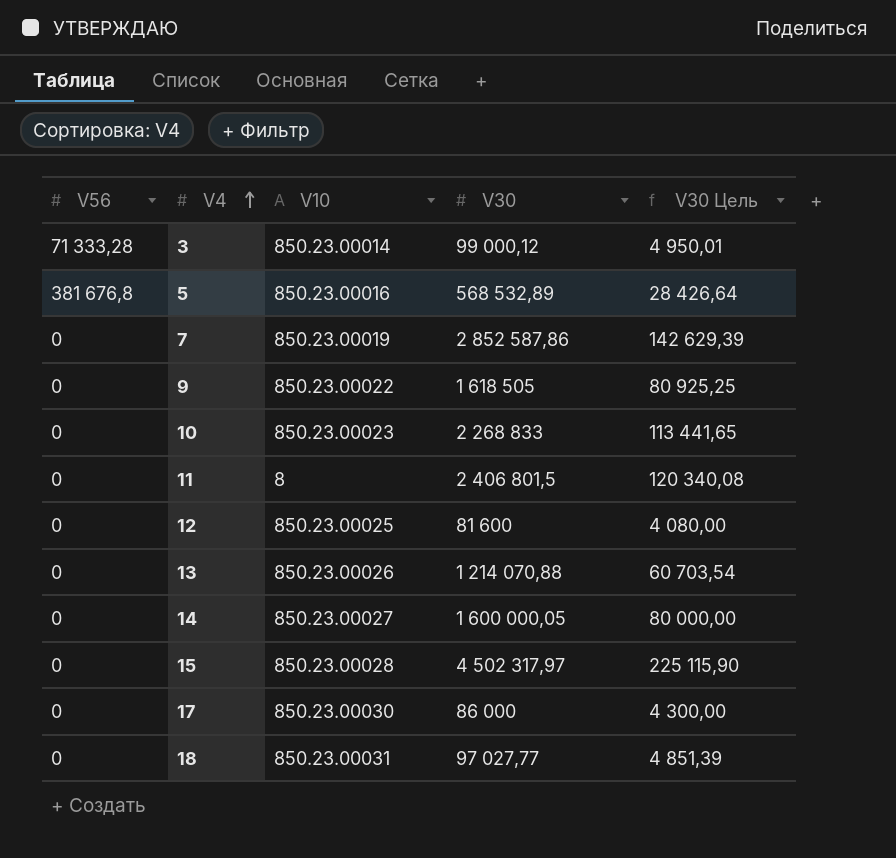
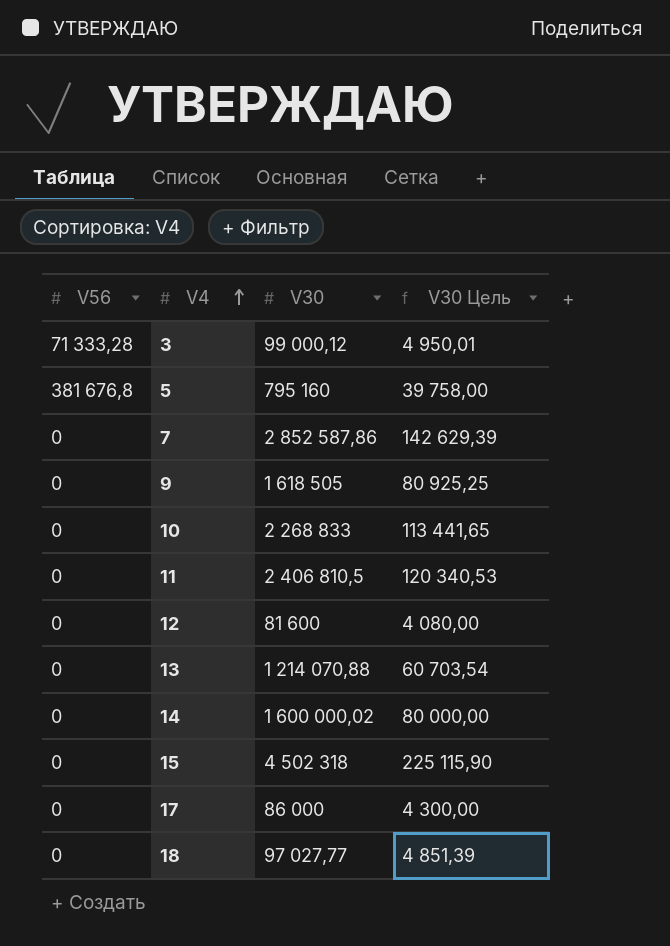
column V10 | position: 3 -> none
5 | V30: 568 532,89 -> 795 160
5 | V30 Цель: 28 426,64 -> 39 758,00
11 | V30: 2 406 801,5 -> 2 406 810,5
11 | V30 Цель: 120 340,08 -> 120 340,53
14 | V30: 1 600 000,05 -> 1 600 000,02
15 | V30: 4 502 317,97 -> 4 502 318

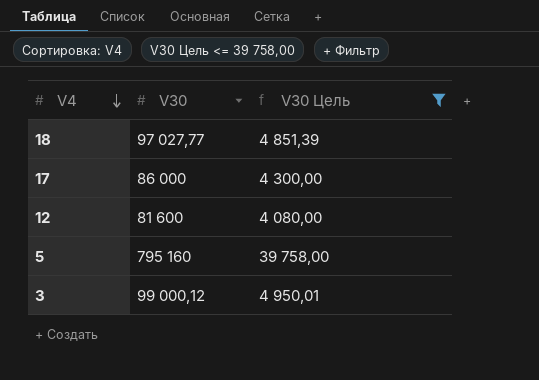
filter: none -> V30 Цель <= 39 758,00
row order: V4 ascending -> V4 descending
column V56 | position: 1 -> none

